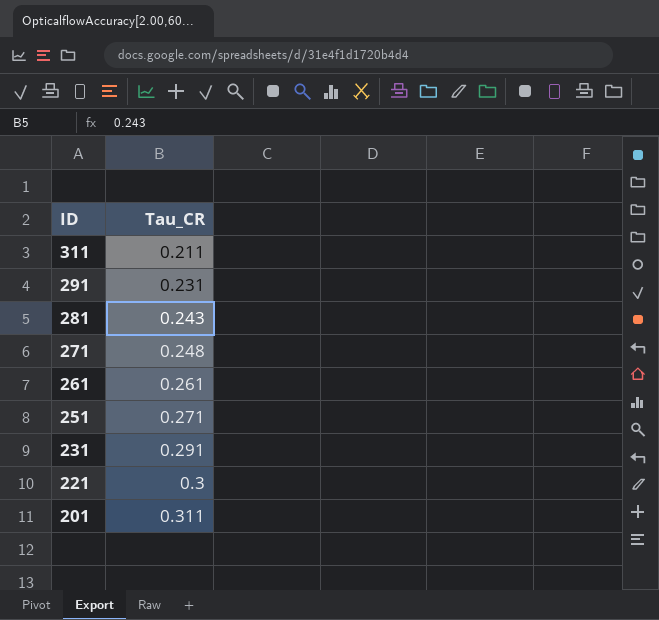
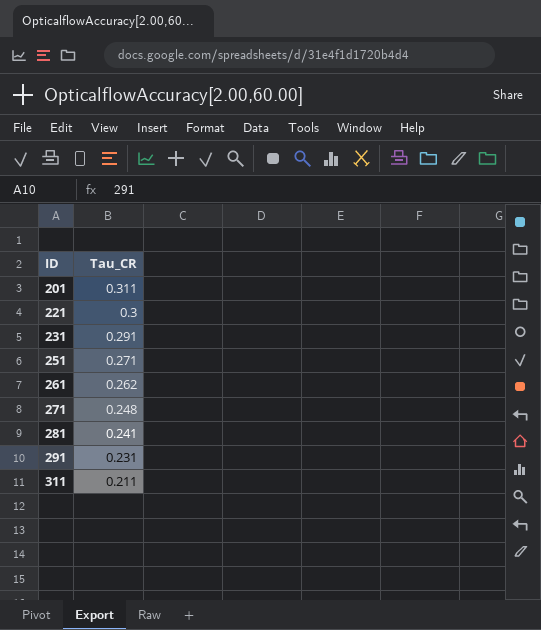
row order: ID descending -> ID ascending
261 | Tau_CR: 0.261 -> 0.262
281 | Tau_CR: 0.243 -> 0.241

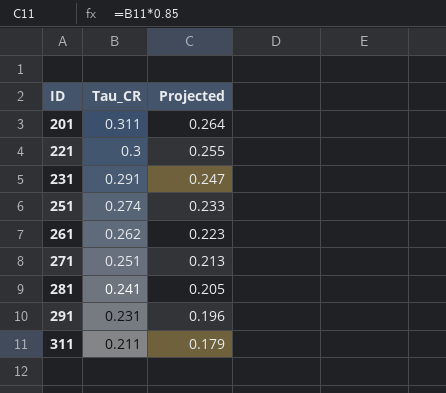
column Projected | formula: none -> [Tau_CR] * 0.85
251 | Tau_CR: 0.271 -> 0.274
271 | Tau_CR: 0.248 -> 0.251

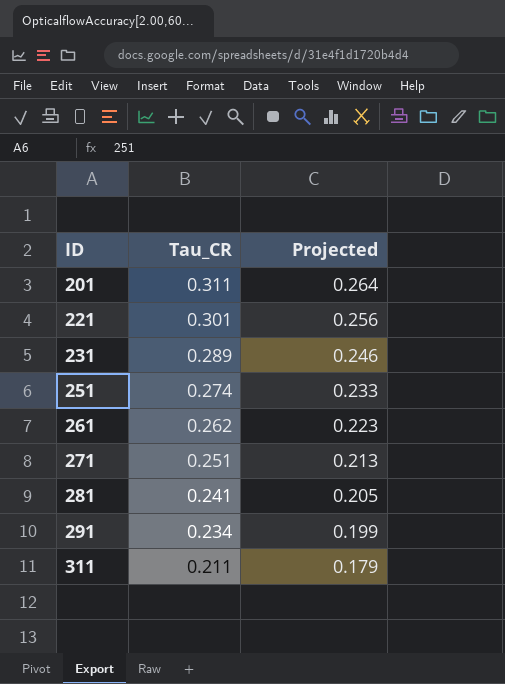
221 | Tau_CR: 0.3 -> 0.301
221 | Projected: 0.255 -> 0.256
231 | Tau_CR: 0.291 -> 0.289
231 | Projected: 0.247 -> 0.246
291 | Tau_CR: 0.231 -> 0.234
291 | Projected: 0.196 -> 0.199

